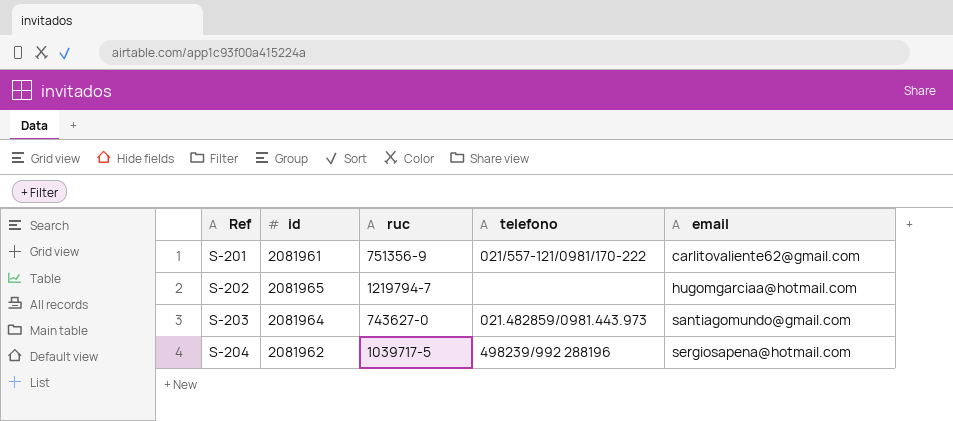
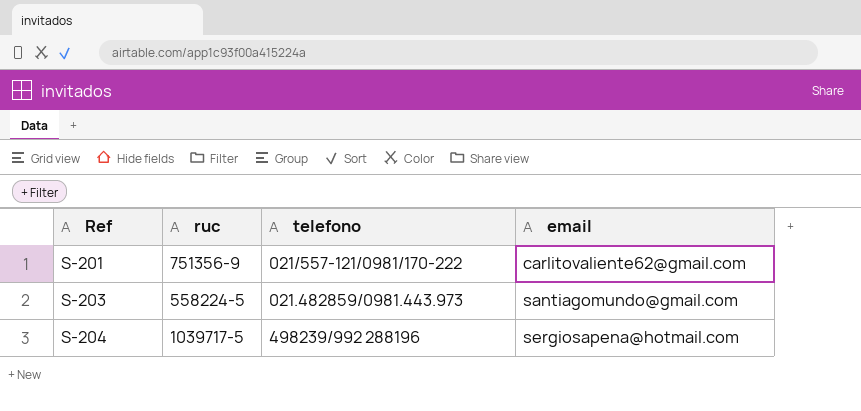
column id | position: 2 -> none
row S-202: 2081965 | 1219794-7 | none | hugomgarciaa@hotmail.com -> none
S-203 | ruc: 743627-0 -> 558224-5

